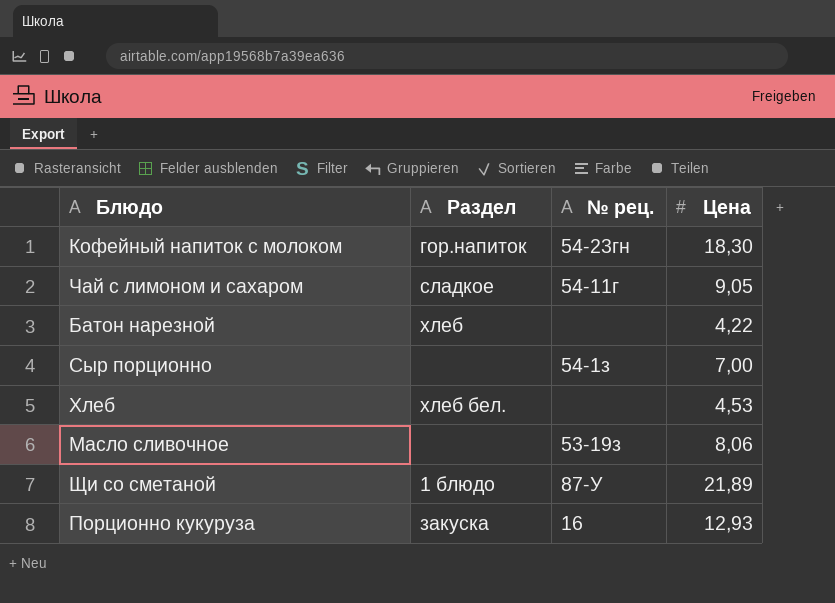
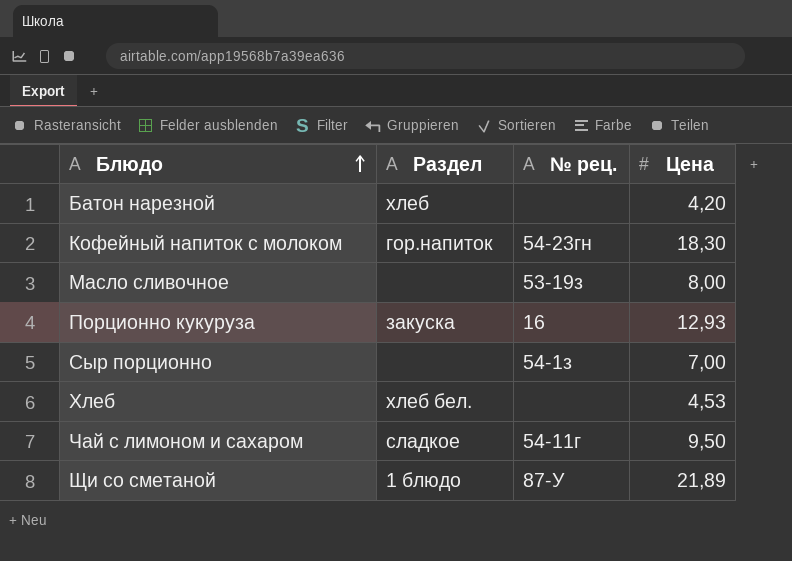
row order: none -> Блюдо ascending
Батон нарезной | Цена: 4,22 -> 4,20
Масло сливочное | Цена: 8,06 -> 8,00
Чай с лимоном и сахаром | Цена: 9,05 -> 9,50

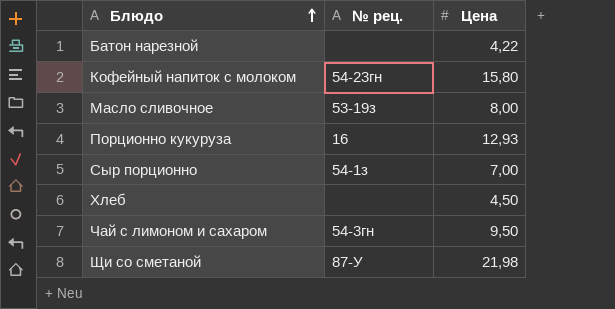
column Раздел | position: 2 -> none
Батон нарезной | Цена: 4,20 -> 4,22
Кофейный напиток с молоком | Цена: 18,30 -> 15,80
Хлеб | Цена: 4,53 -> 4,50
Чай с лимоном и сахаром | № рец.: 54-11г -> 54-3гн
Щи со сметаной | Цена: 21,89 -> 21,98

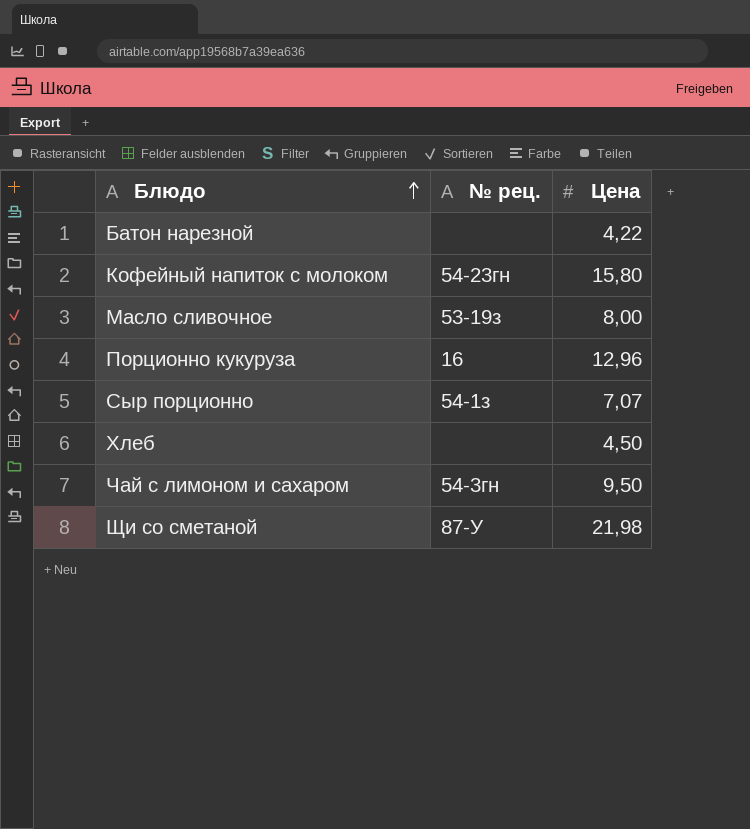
Порционно кукуруза | Цена: 12,93 -> 12,96
Сыр порционно | Цена: 7,00 -> 7,07

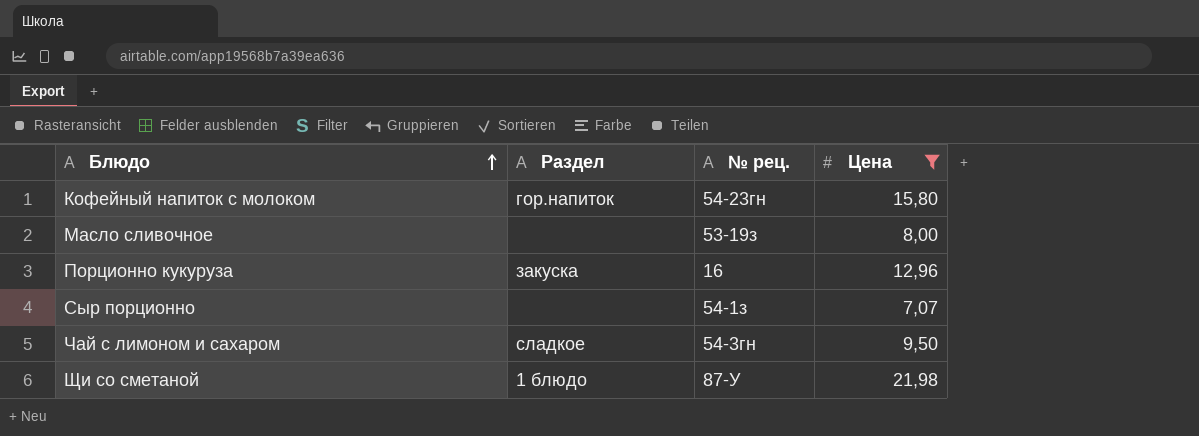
filter: none -> Цена >= 7,07
column Раздел | position: none -> 2

